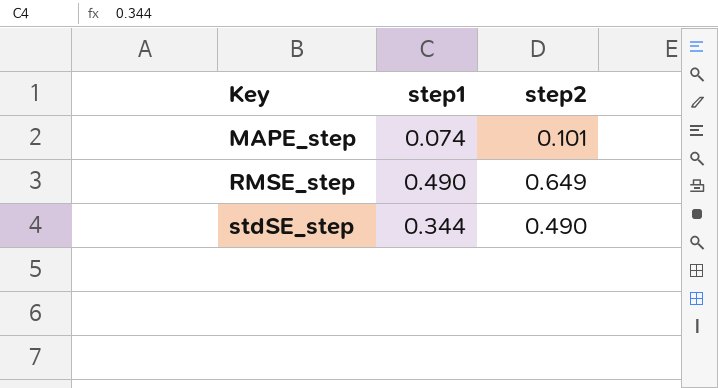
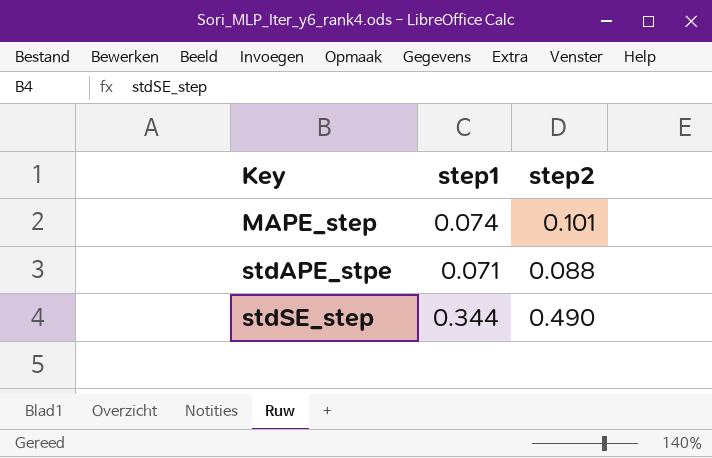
row RMSE_step: 0.490 | 0.649 -> none
row stdAPE_stpe: none -> 0.071 | 0.088

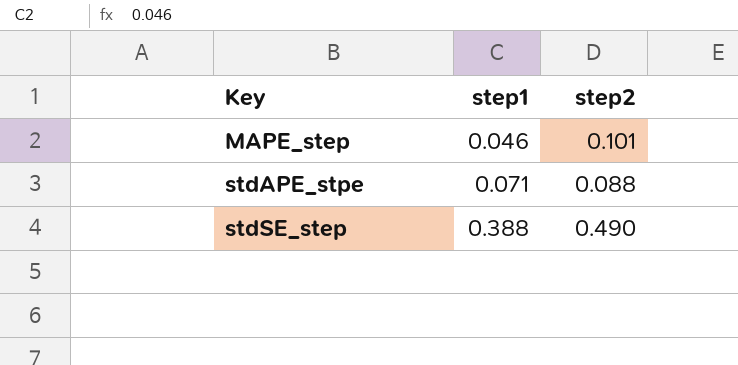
MAPE_step | step1: 0.074 -> 0.046
stdSE_step | step1: 0.344 -> 0.388

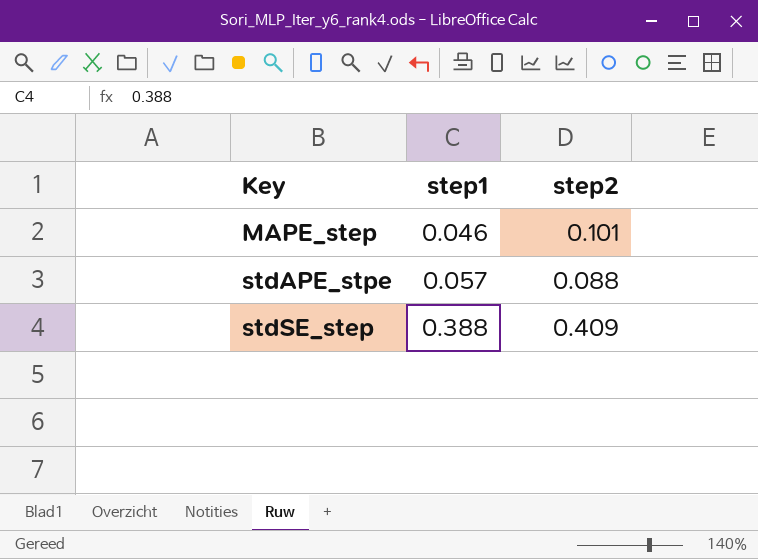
stdAPE_stpe | step1: 0.071 -> 0.057
stdSE_step | step2: 0.490 -> 0.409

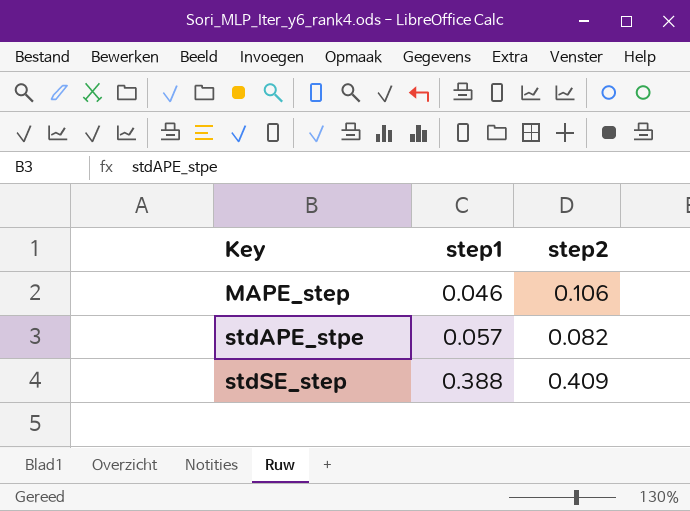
MAPE_step | step2: 0.101 -> 0.106
stdAPE_stpe | step2: 0.088 -> 0.082

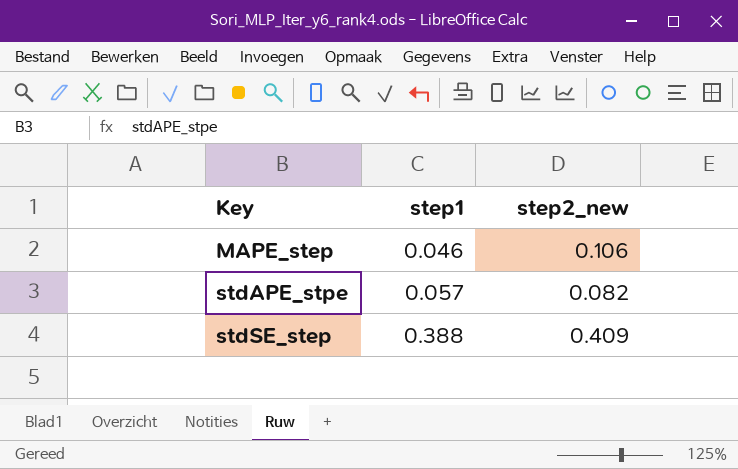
column name: step2 -> step2_new

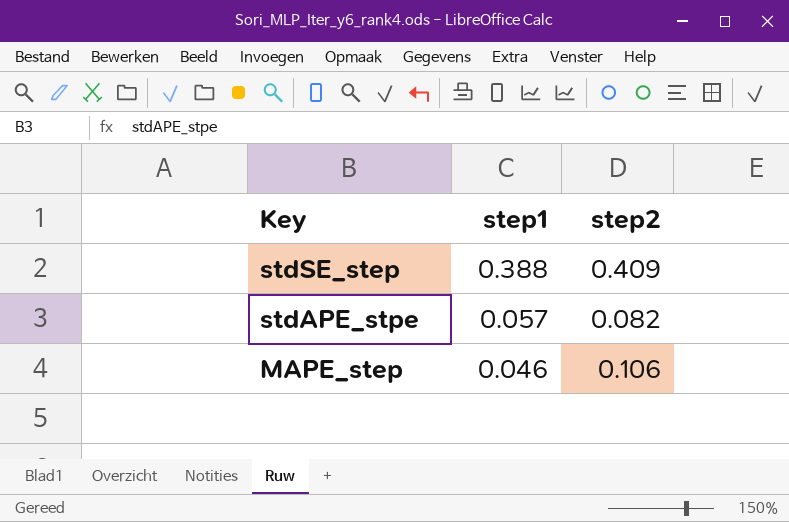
row order: Key ascending -> Key descending
column name: step2_new -> step2

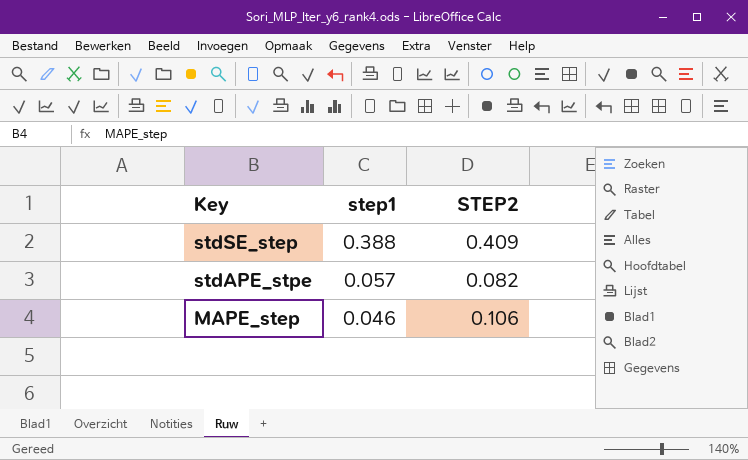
column name: step2 -> STEP2

